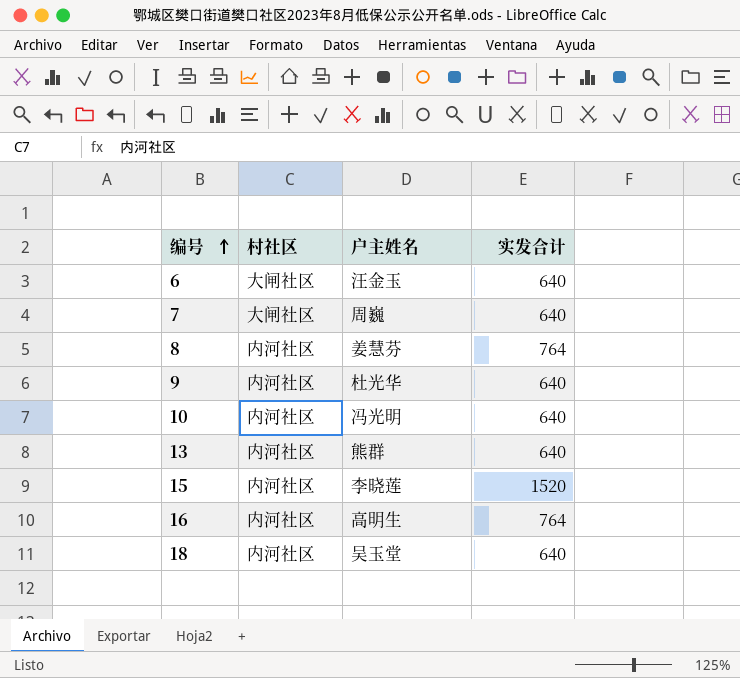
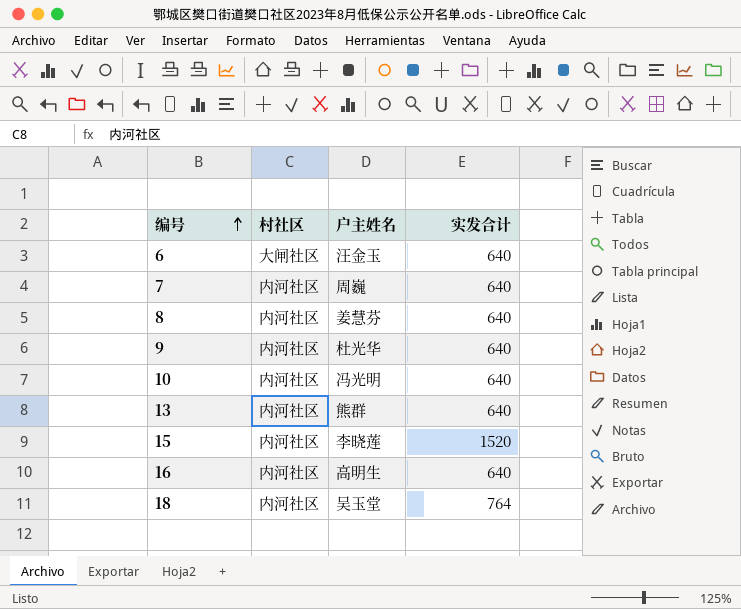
7 | 村社区: 大闸社区 -> 内河社区
8 | 实发合计: 764 -> 640
16 | 实发合计: 764 -> 640
18 | 实发合计: 640 -> 764

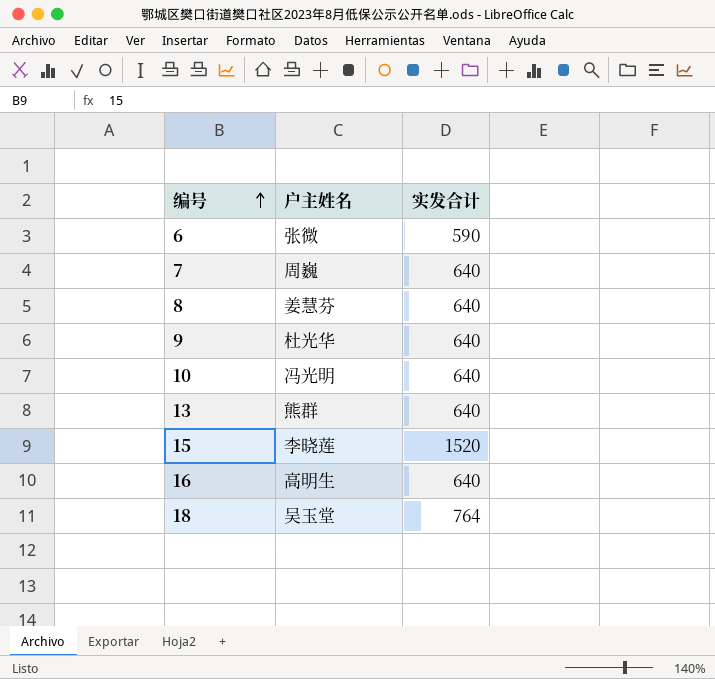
column 村社区 | position: 2 -> none
6 | 户主姓名: 汪金玉 -> 张微
6 | 实发合计: 640 -> 590

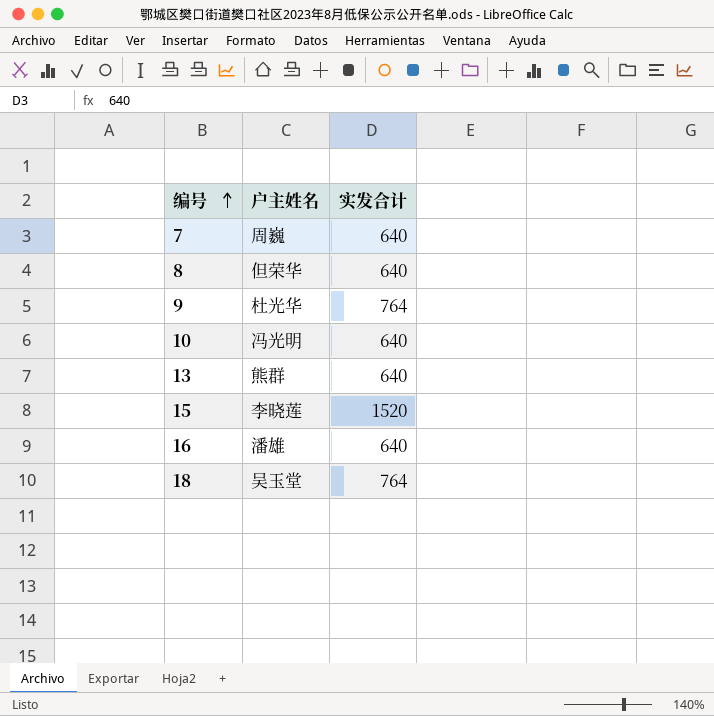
row 6: 张微 | 590 -> none
8 | 户主姓名: 姜慧芬 -> 但荣华
9 | 实发合计: 640 -> 764
16 | 户主姓名: 高明生 -> 潘雄

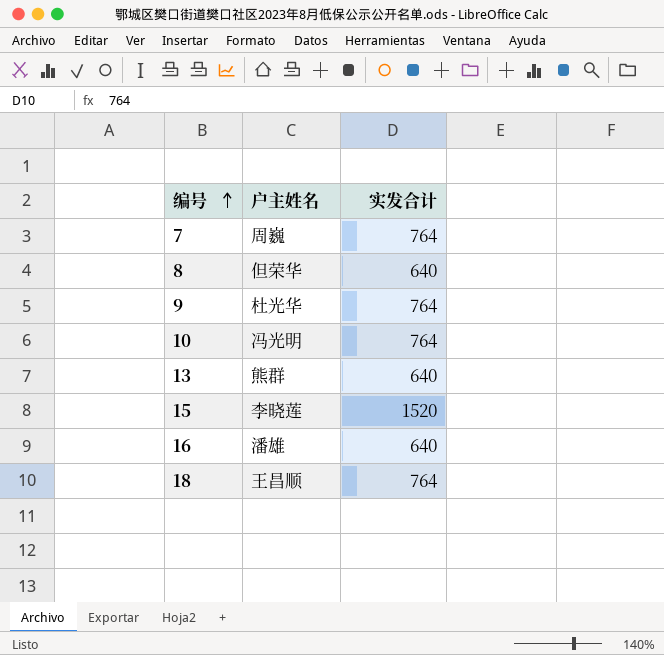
7 | 实发合计: 640 -> 764
10 | 实发合计: 640 -> 764
18 | 户主姓名: 吴玉堂 -> 王昌顺

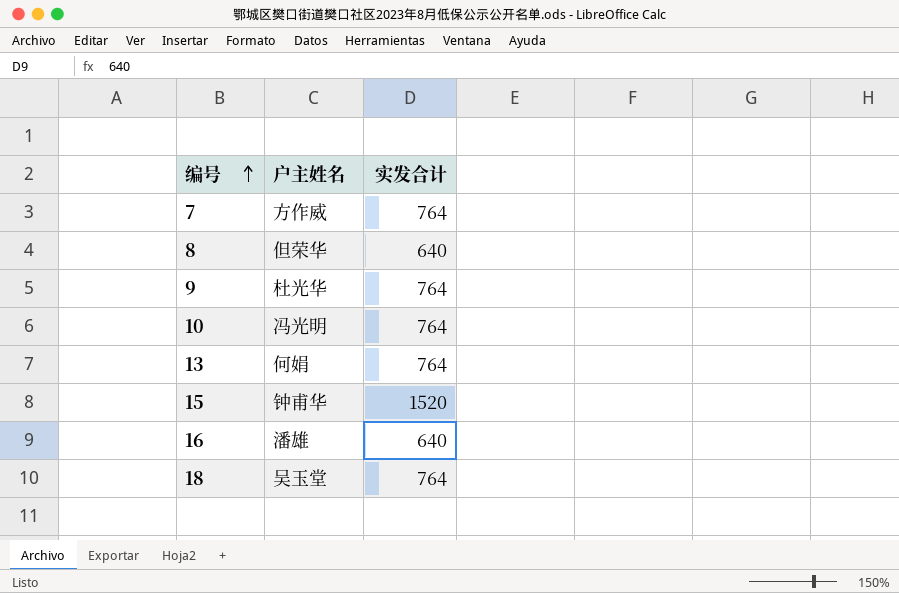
7 | 户主姓名: 周巍 -> 方作威
13 | 户主姓名: 熊群 -> 何娟
13 | 实发合计: 640 -> 764
15 | 户主姓名: 李晓莲 -> 钟甫华
18 | 户主姓名: 王昌顺 -> 吴玉堂

